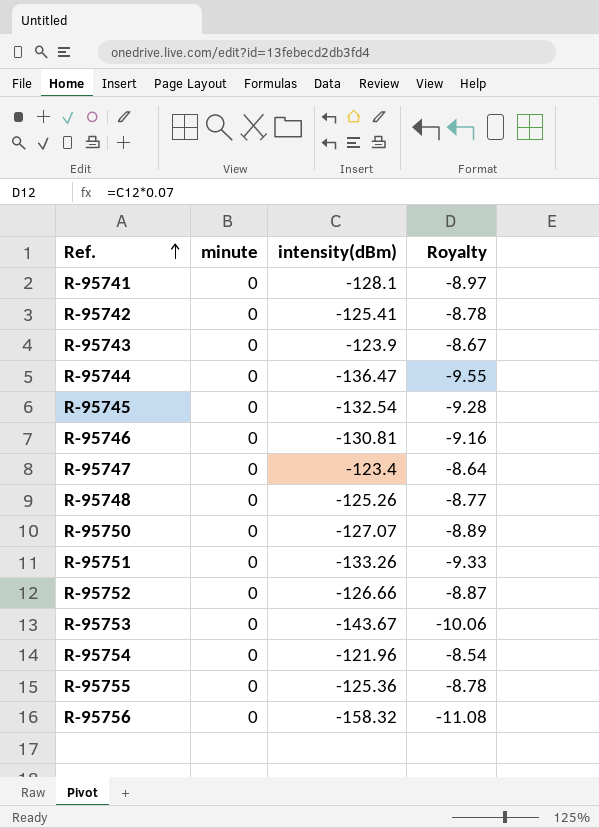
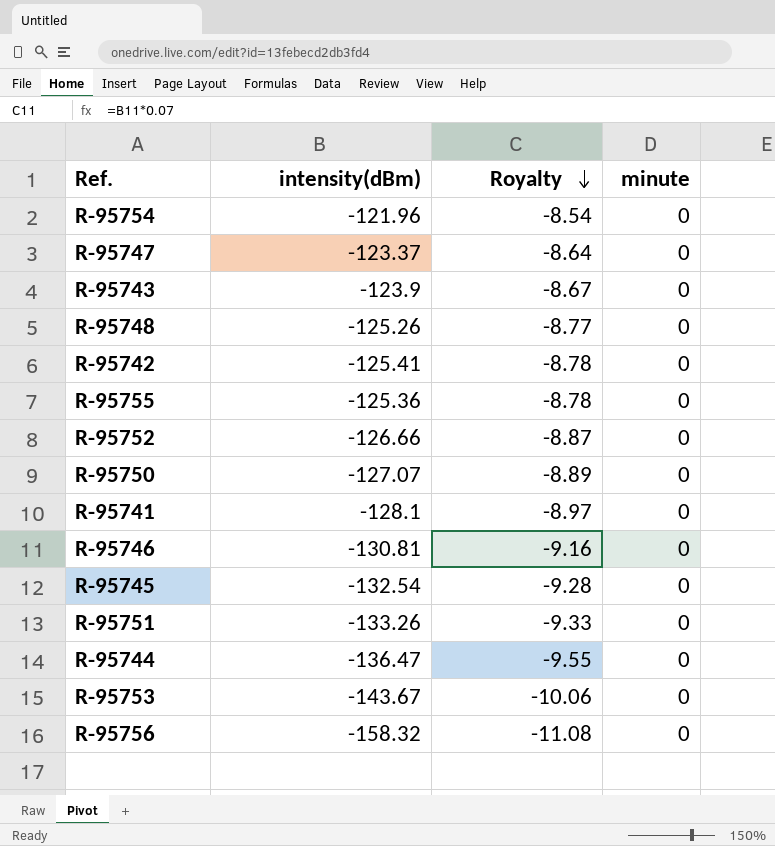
row order: Ref. ascending -> Royalty descending
column minute | position: 2 -> 4
R-95747 | intensity(dBm): -123.4 -> -123.37

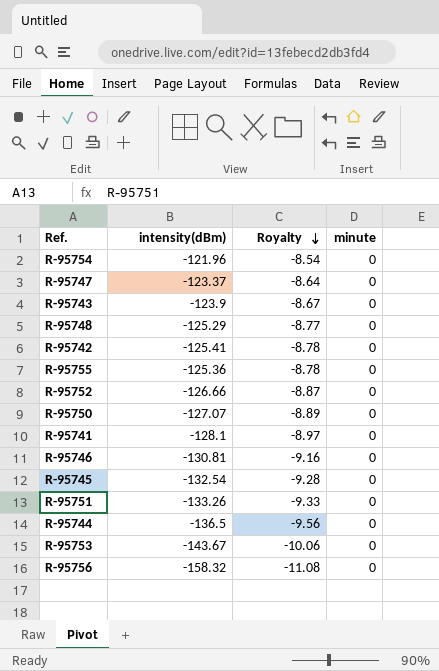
R-95748 | intensity(dBm): -125.26 -> -125.29
R-95744 | intensity(dBm): -136.47 -> -136.5
R-95744 | Royalty: -9.55 -> -9.56

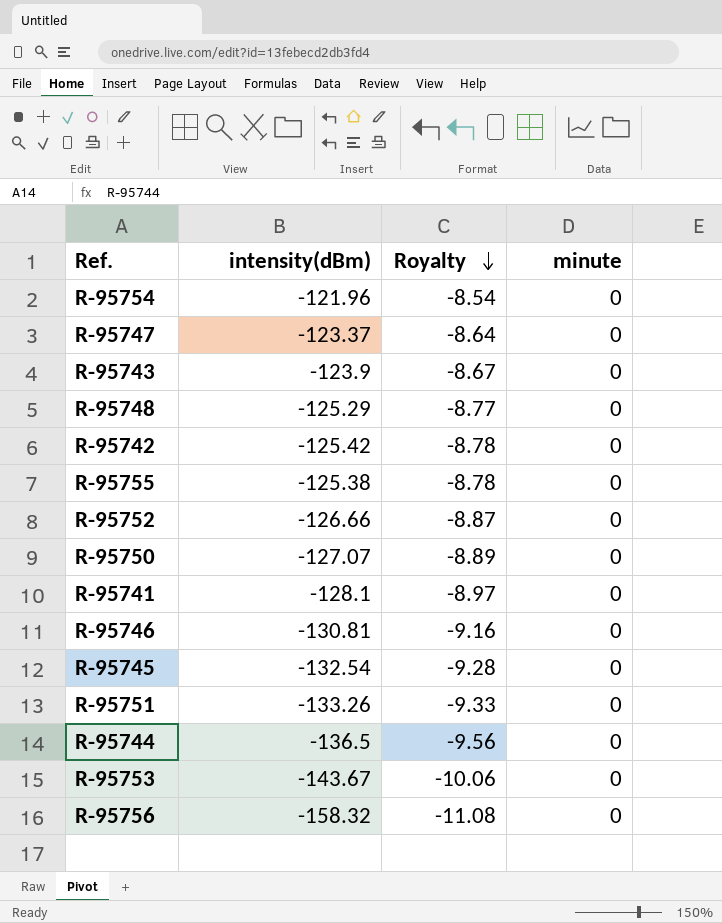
R-95742 | intensity(dBm): -125.41 -> -125.42
R-95755 | intensity(dBm): -125.36 -> -125.38

